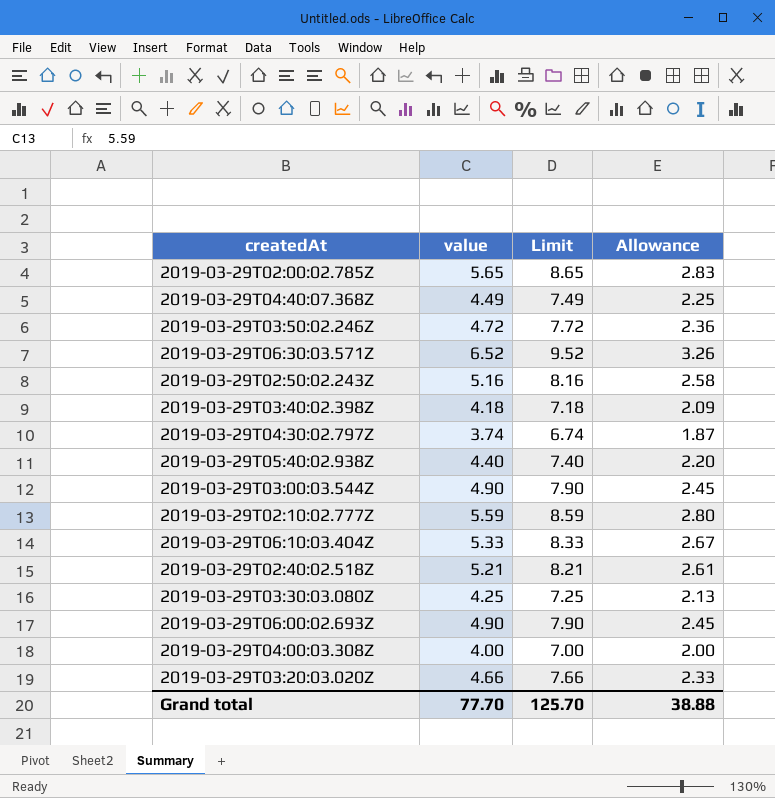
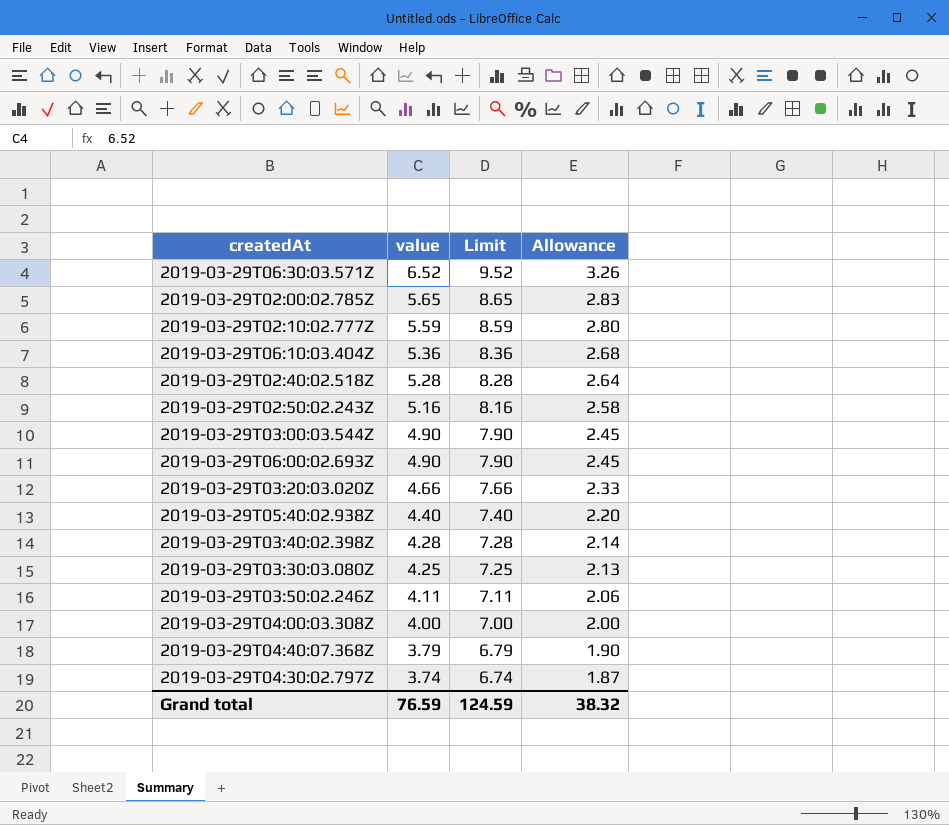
row order: none -> value descending
2019-03-29T06:10:03.404Z | value: 5.33 -> 5.36
2019-03-29T06:10:03.404Z | Limit: 8.33 -> 8.36
2019-03-29T06:10:03.404Z | Allowance: 2.67 -> 2.68
2019-03-29T02:40:02.518Z | value: 5.21 -> 5.28
2019-03-29T02:40:02.518Z | Limit: 8.21 -> 8.28
2019-03-29T02:40:02.518Z | Allowance: 2.61 -> 2.64
2019-03-29T03:40:02.398Z | value: 4.18 -> 4.28
2019-03-29T03:40:02.398Z | Limit: 7.18 -> 7.28
2019-03-29T03:40:02.398Z | Allowance: 2.09 -> 2.14
2019-03-29T03:50:02.246Z | value: 4.72 -> 4.11
2019-03-29T03:50:02.246Z | Limit: 7.72 -> 7.11
2019-03-29T03:50:02.246Z | Allowance: 2.36 -> 2.06
2019-03-29T04:40:07.368Z | value: 4.49 -> 3.79
2019-03-29T04:40:07.368Z | Limit: 7.49 -> 6.79
2019-03-29T04:40:07.368Z | Allowance: 2.25 -> 1.90
Grand total | value: 77.70 -> 76.59
Grand total | Limit: 125.70 -> 124.59
Grand total | Allowance: 38.88 -> 38.32

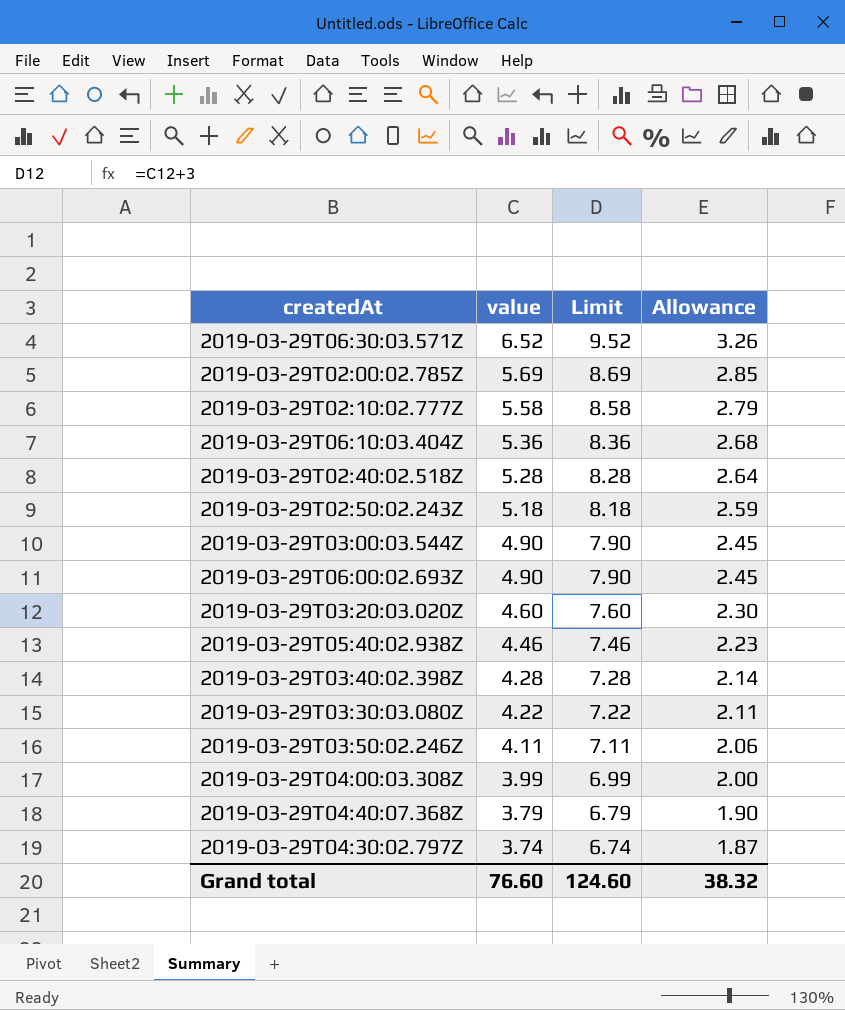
2019-03-29T02:00:02.785Z | value: 5.65 -> 5.69
2019-03-29T02:00:02.785Z | Limit: 8.65 -> 8.69
2019-03-29T02:00:02.785Z | Allowance: 2.83 -> 2.85
2019-03-29T02:10:02.777Z | value: 5.59 -> 5.58
2019-03-29T02:10:02.777Z | Limit: 8.59 -> 8.58
2019-03-29T02:10:02.777Z | Allowance: 2.80 -> 2.79
2019-03-29T02:50:02.243Z | value: 5.16 -> 5.18
2019-03-29T02:50:02.243Z | Limit: 8.16 -> 8.18
2019-03-29T02:50:02.243Z | Allowance: 2.58 -> 2.59
2019-03-29T03:20:03.020Z | value: 4.66 -> 4.60
2019-03-29T03:20:03.020Z | Limit: 7.66 -> 7.60
2019-03-29T03:20:03.020Z | Allowance: 2.33 -> 2.30
2019-03-29T05:40:02.938Z | value: 4.40 -> 4.46
2019-03-29T05:40:02.938Z | Limit: 7.40 -> 7.46
2019-03-29T05:40:02.938Z | Allowance: 2.20 -> 2.23
2019-03-29T03:30:03.080Z | value: 4.25 -> 4.22
2019-03-29T03:30:03.080Z | Limit: 7.25 -> 7.22
2019-03-29T03:30:03.080Z | Allowance: 2.13 -> 2.11
2019-03-29T04:00:03.308Z | value: 4.00 -> 3.99
2019-03-29T04:00:03.308Z | Limit: 7.00 -> 6.99
Grand total | value: 76.59 -> 76.60
Grand total | Limit: 124.59 -> 124.60

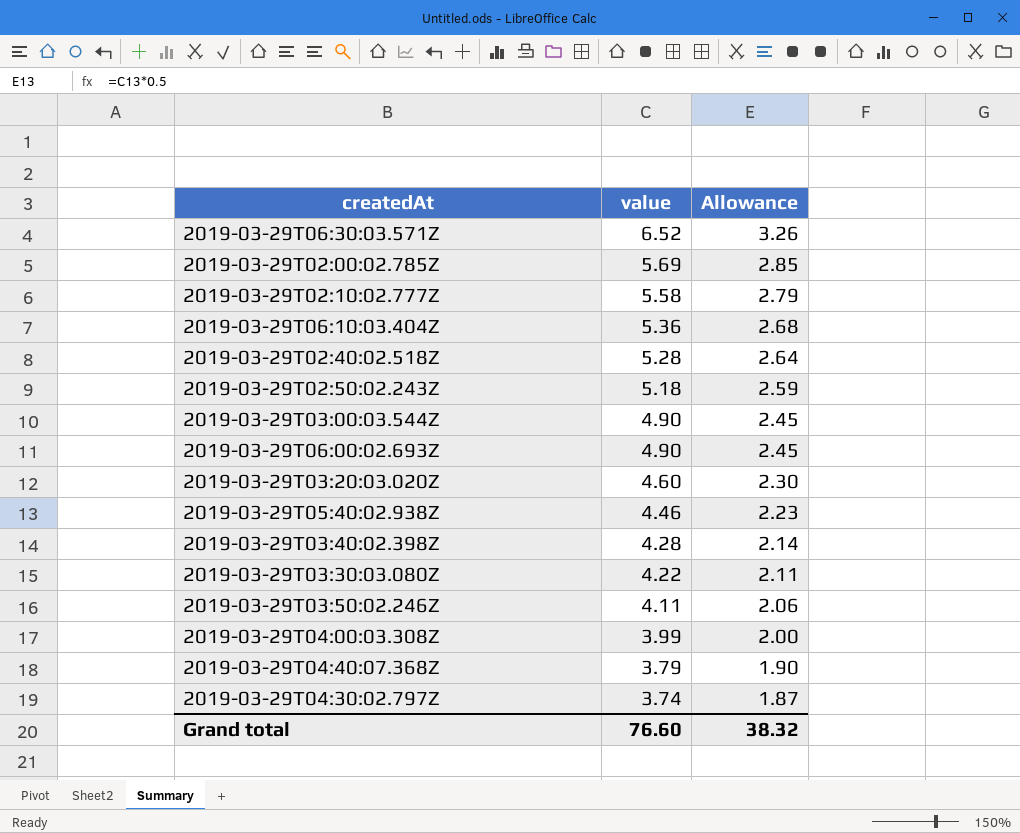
column Limit | formula: [value] + 3 -> none

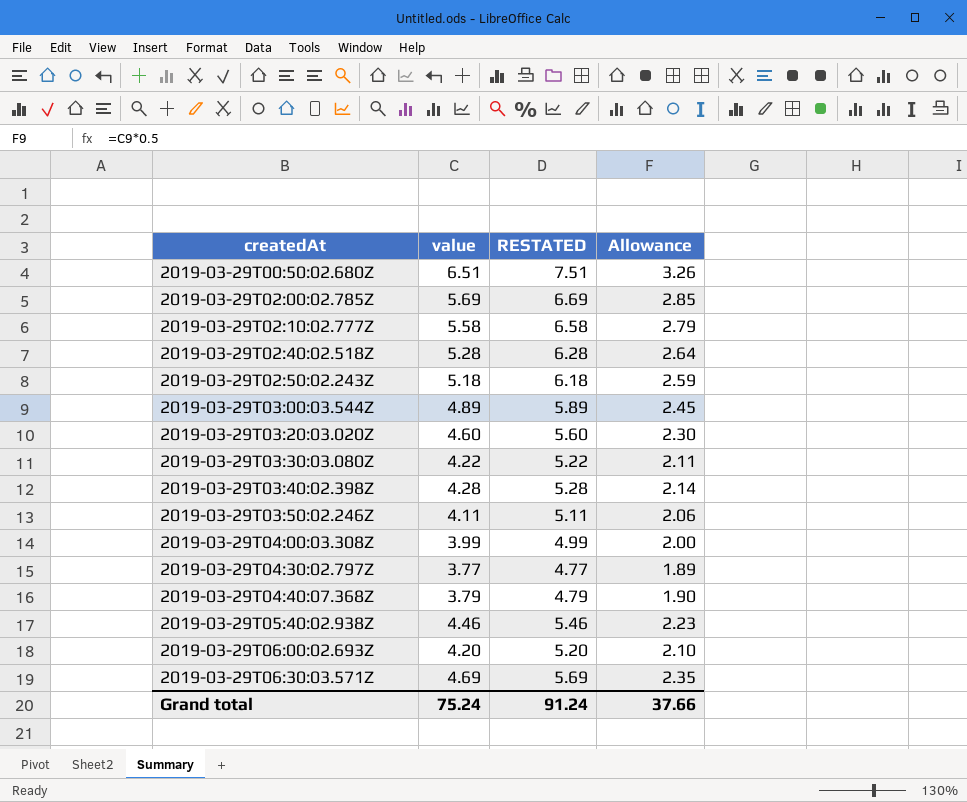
row order: value descending -> createdAt ascending
column RESTATED | formula: none -> [value] + 1
row 2019-03-29T06:10:03.404Z: 5.36 | 2.68 -> none
row 2019-03-29T00:50:02.680Z: none -> 6.51 | 7.51 | 3.26
2019-03-29T03:00:03.544Z | value: 4.90 -> 4.89
2019-03-29T04:30:02.797Z | value: 3.74 -> 3.77
2019-03-29T04:30:02.797Z | Allowance: 1.87 -> 1.89
2019-03-29T06:00:02.693Z | value: 4.90 -> 4.20
2019-03-29T06:00:02.693Z | Allowance: 2.45 -> 2.10
2019-03-29T06:30:03.571Z | value: 6.52 -> 4.69
2019-03-29T06:30:03.571Z | Allowance: 3.26 -> 2.35
Grand total | value: 76.60 -> 75.24
Grand total | Allowance: 38.32 -> 37.66

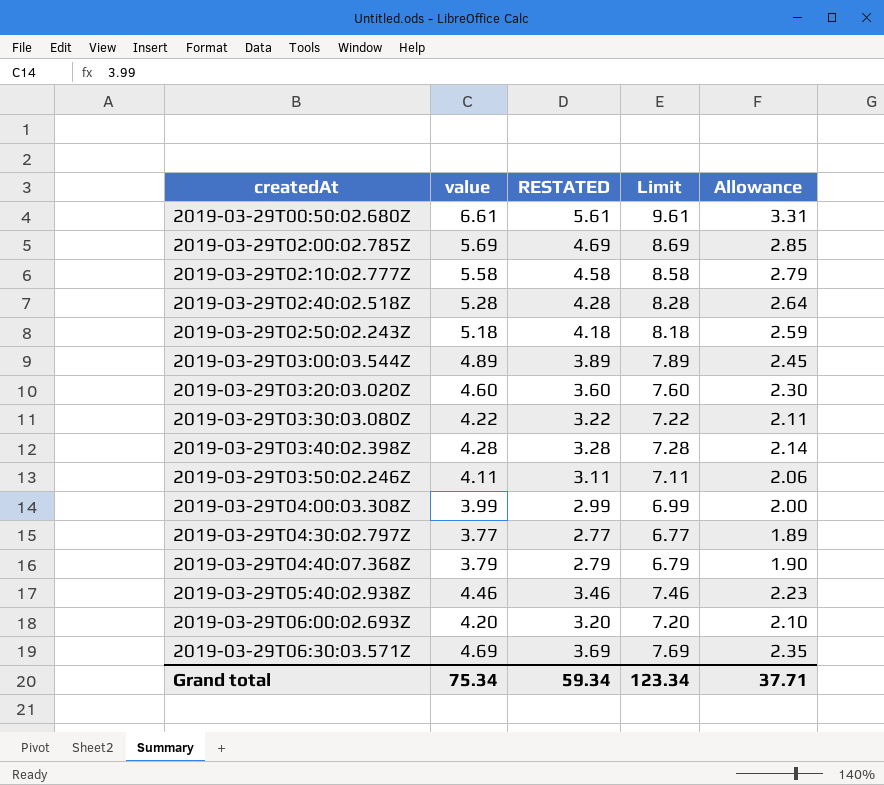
column RESTATED | formula: [value] + 1 -> [value] - 1
column Limit | formula: none -> [value] + 3
2019-03-29T00:50:02.680Z | value: 6.51 -> 6.61
2019-03-29T00:50:02.680Z | Allowance: 3.26 -> 3.31
Grand total | value: 75.24 -> 75.34
Grand total | RESTATED: 91.24 -> 59.34
Grand total | Allowance: 37.66 -> 37.71

